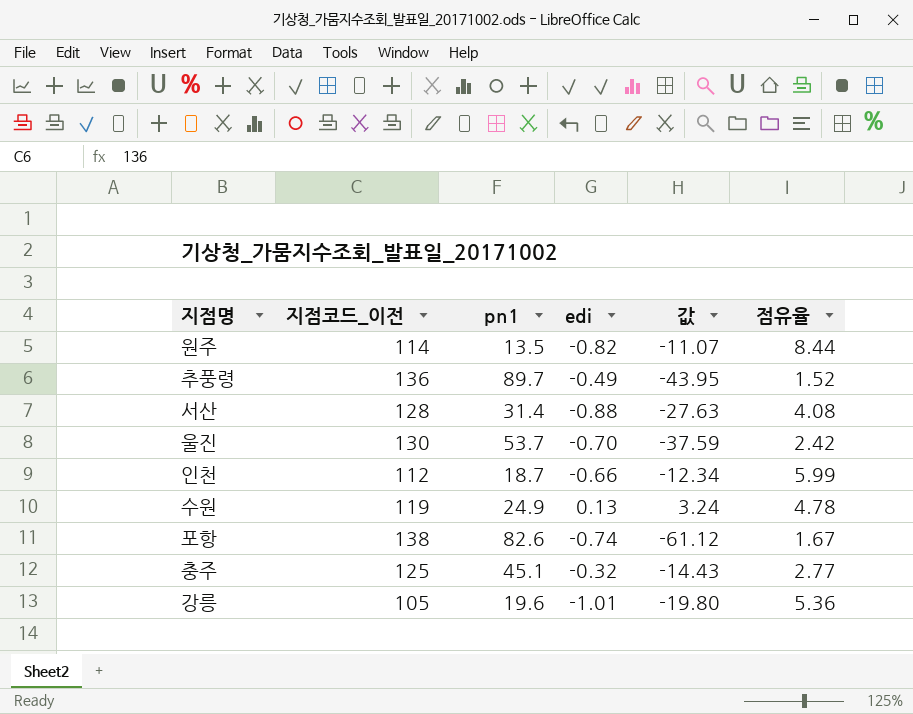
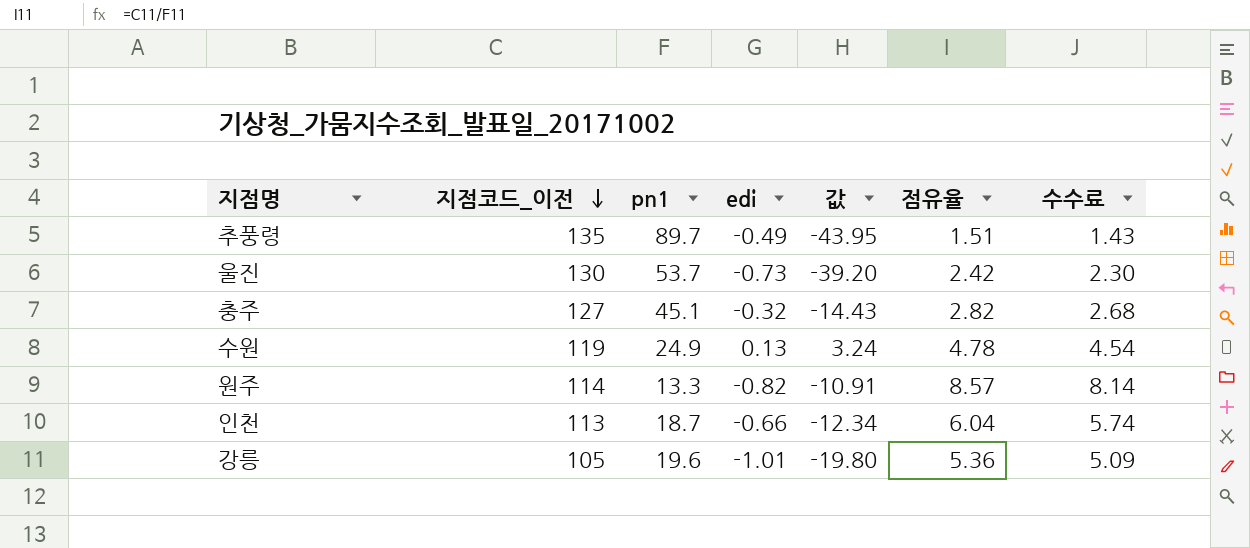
row order: none -> 지점코드_이전 descending
column 수수료 | formula: none -> [점유율] * 0.95
row 서산: 128 | 31.4 | -0.88 | -27.63 | 4.08 -> none
row 포항: 138 | 82.6 | -0.74 | -61.12 | 1.67 -> none
추풍령 | 지점코드_이전: 136 -> 135
추풍령 | 점유율: 1.52 -> 1.51
울진 | edi: -0.70 -> -0.73
울진 | 값: -37.59 -> -39.20
충주 | 지점코드_이전: 125 -> 127
충주 | 점유율: 2.77 -> 2.82
원주 | pn1: 13.5 -> 13.3
원주 | 값: -11.07 -> -10.91
원주 | 점유율: 8.44 -> 8.57
인천 | 지점코드_이전: 112 -> 113
인천 | 점유율: 5.99 -> 6.04

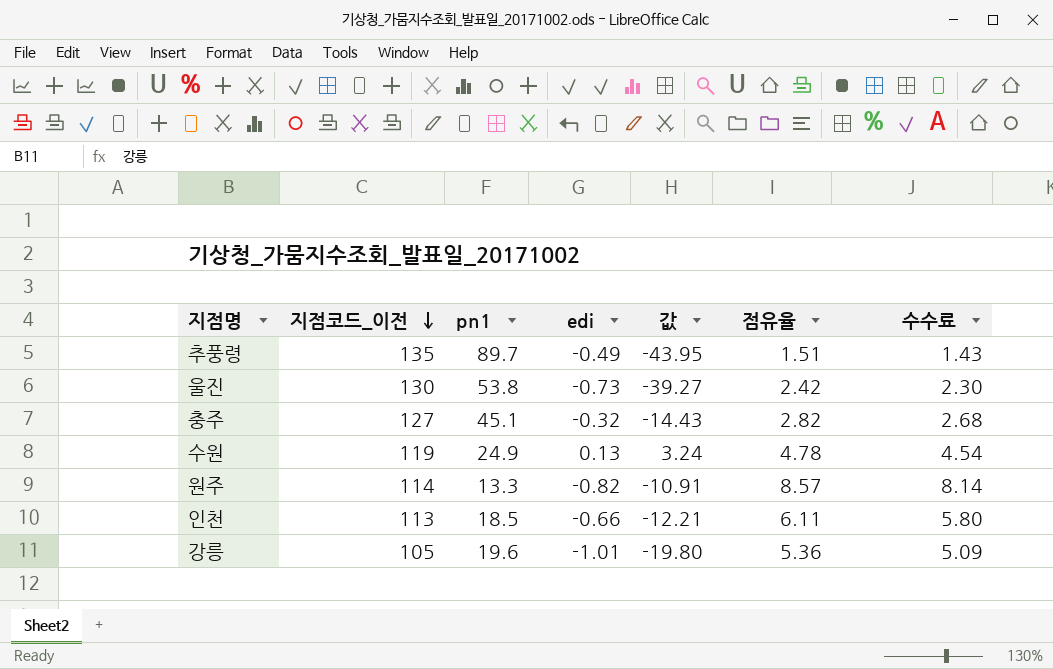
울진 | pn1: 53.7 -> 53.8
울진 | 값: -39.20 -> -39.27
인천 | pn1: 18.7 -> 18.5
인천 | 값: -12.34 -> -12.21
인천 | 점유율: 6.04 -> 6.11
인천 | 수수료: 5.74 -> 5.80

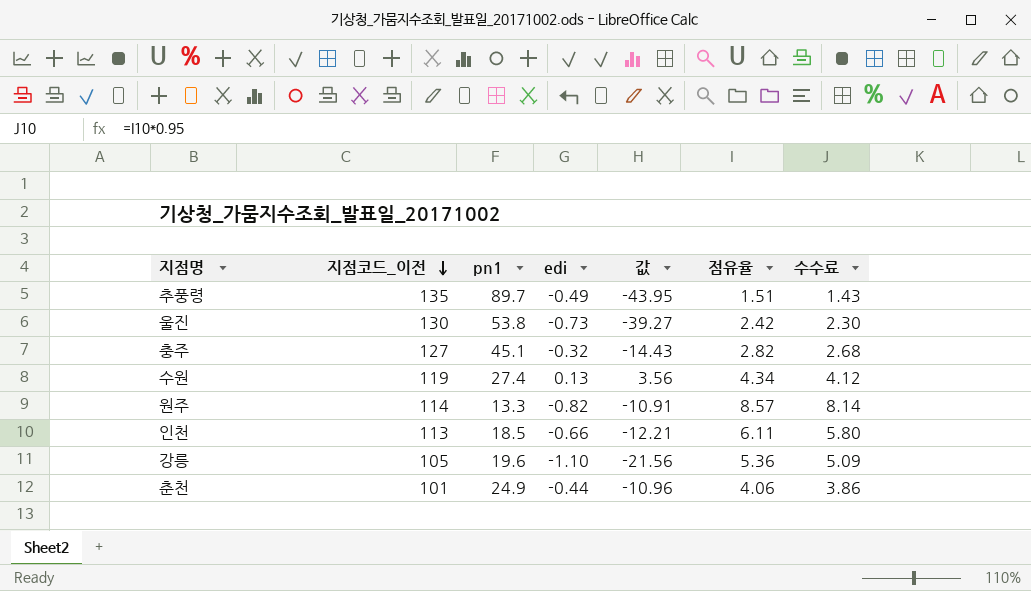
수원 | pn1: 24.9 -> 27.4
수원 | 값: 3.24 -> 3.56
수원 | 점유율: 4.78 -> 4.34
수원 | 수수료: 4.54 -> 4.12
강릉 | edi: -1.01 -> -1.10
강릉 | 값: -19.80 -> -21.56
row 춘천: none -> 101 | 24.9 | -0.44 | -10.96 | 4.06 | 3.86

